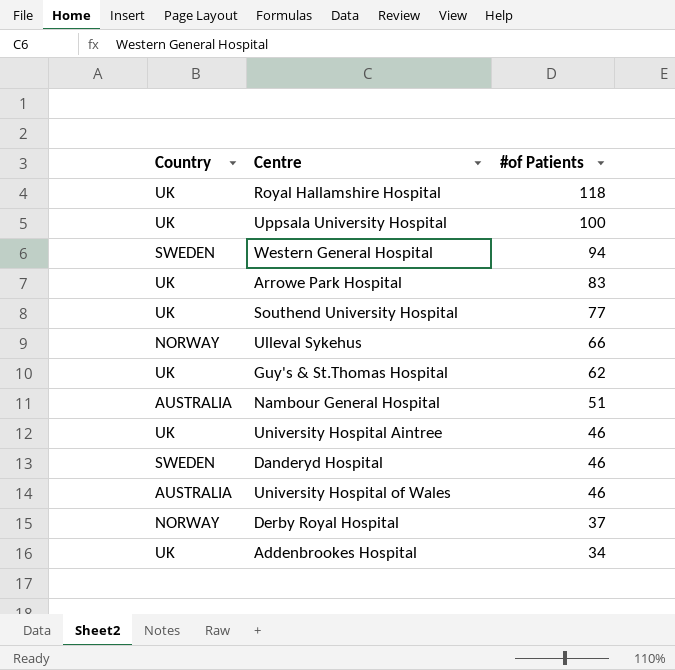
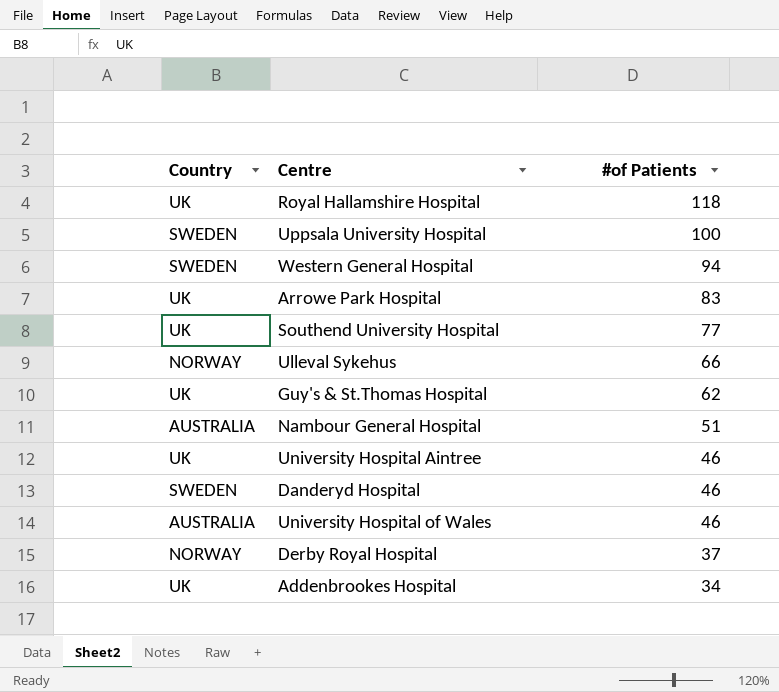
Uppsala University Hospital | Country: UK -> SWEDEN

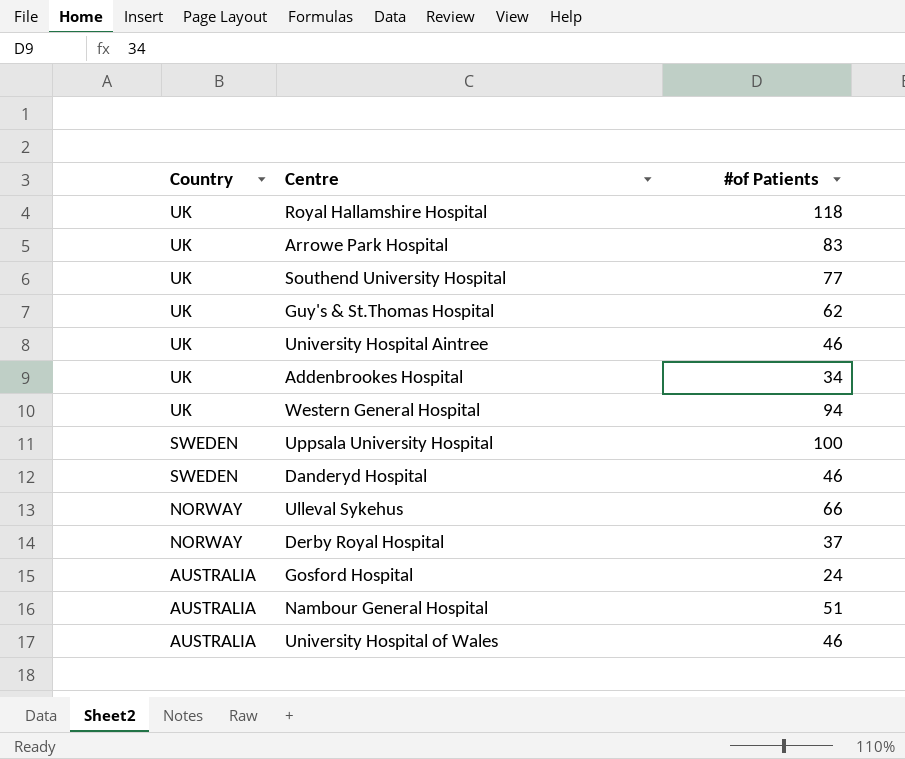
row order: #of Patients descending -> Country descending
Western General Hospital | Country: SWEDEN -> UK
row Gosford Hospital: none -> AUSTRALIA | 24

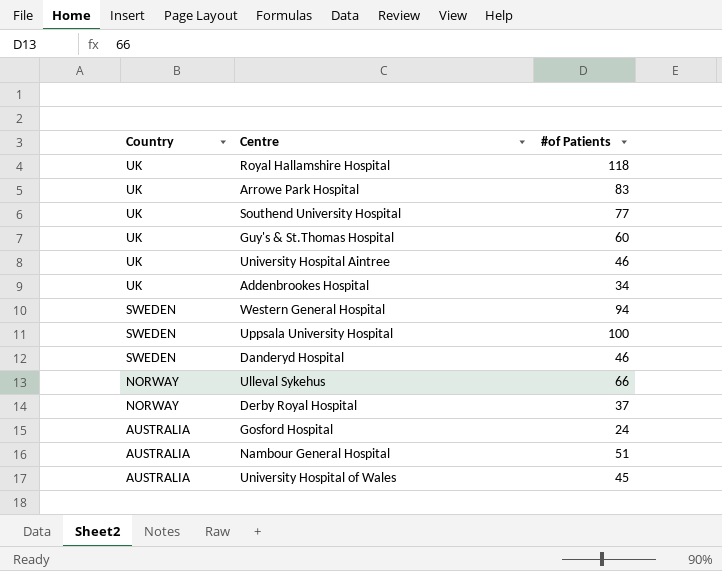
Guy's & St.Thomas Hospital | #of Patients: 62 -> 60
Western General Hospital | Country: UK -> SWEDEN
University Hospital of Wales | #of Patients: 46 -> 45

